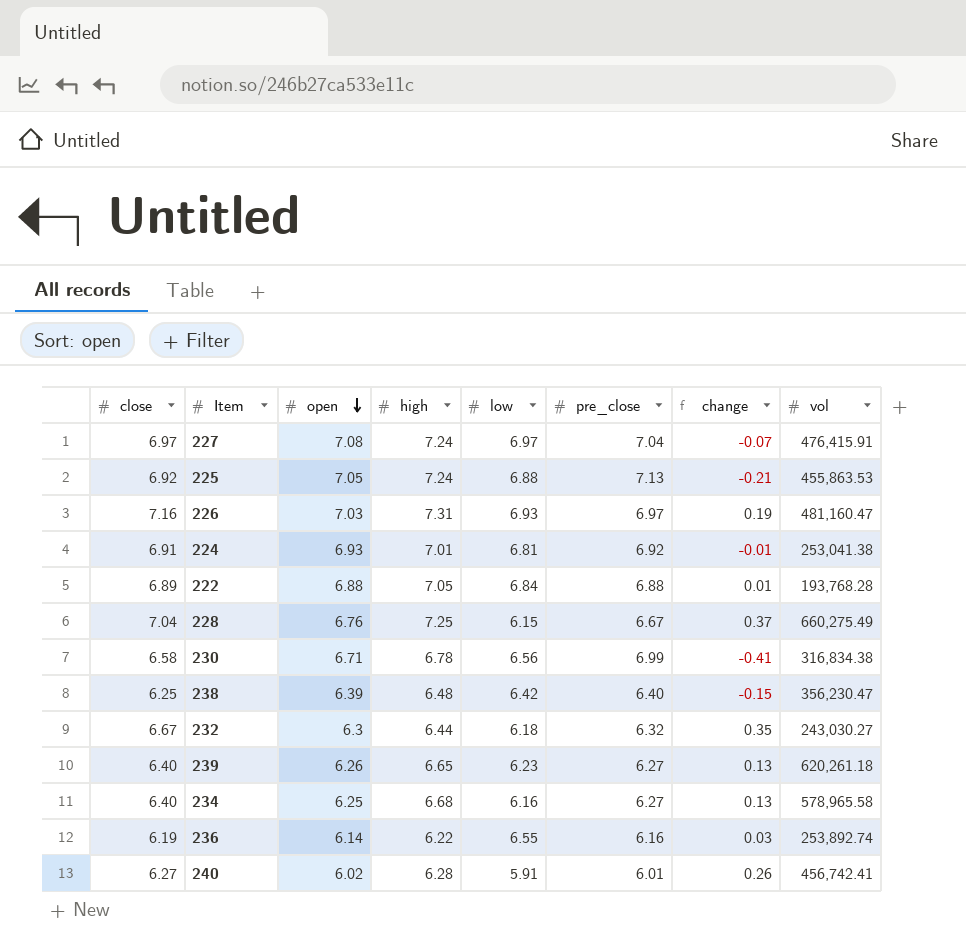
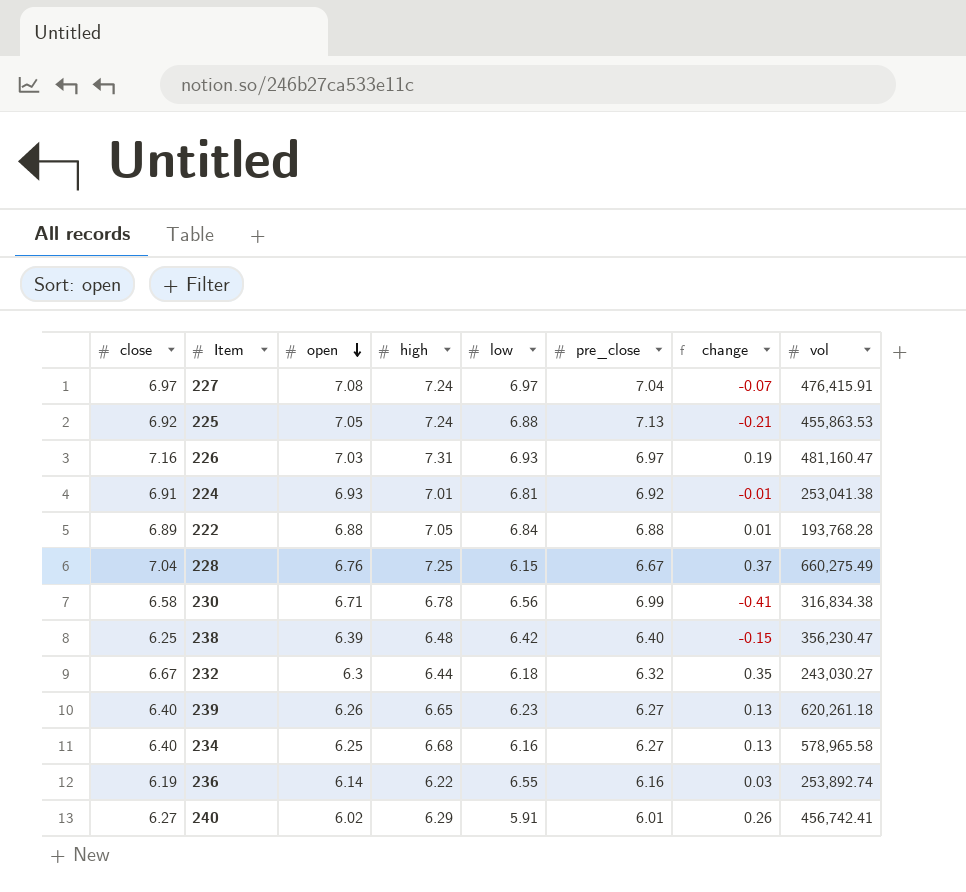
240 | high: 6.28 -> 6.29

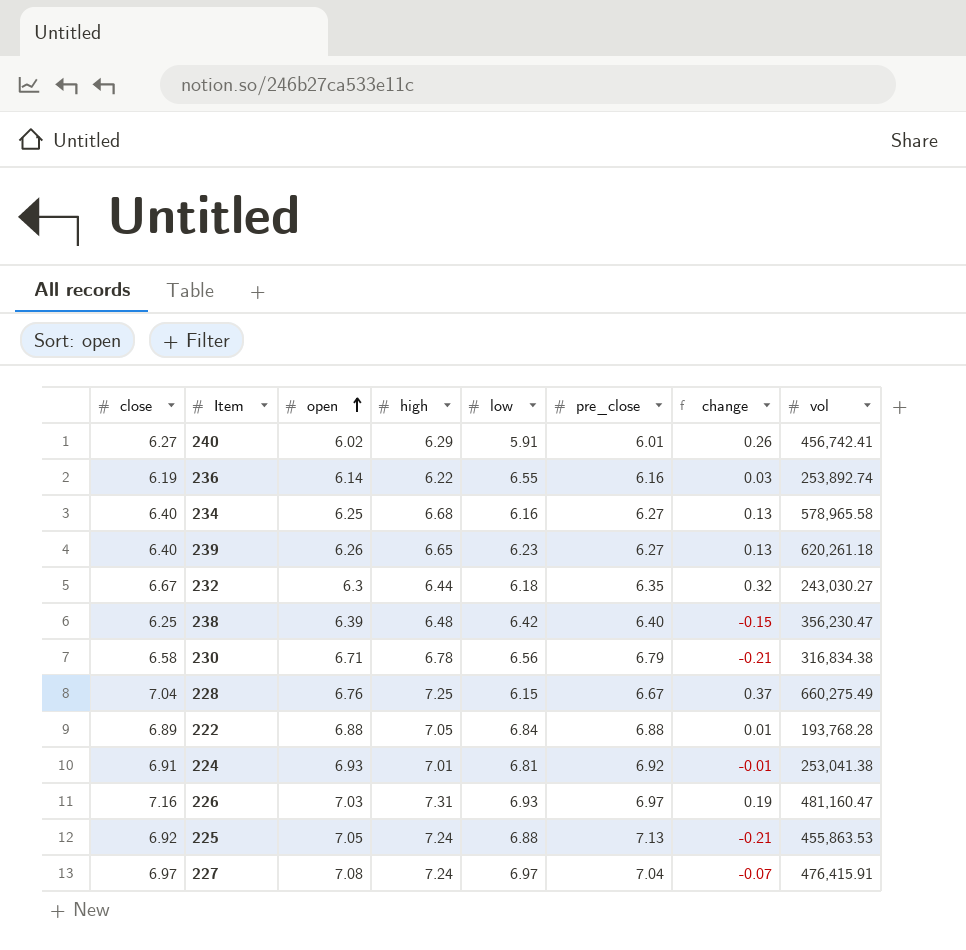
row order: open descending -> open ascending
232 | pre_close: 6.32 -> 6.35
232 | change: 0.35 -> 0.32
230 | pre_close: 6.99 -> 6.79
230 | change: -0.41 -> -0.21

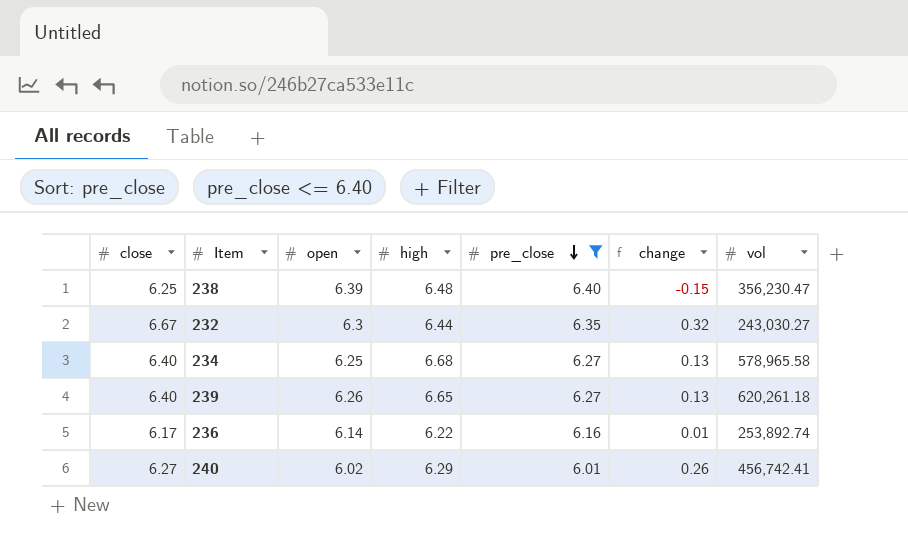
filter: none -> pre_close <= 6.40
row order: open ascending -> pre_close descending
column low | position: 5 -> none
236 | close: 6.19 -> 6.17
236 | change: 0.03 -> 0.01

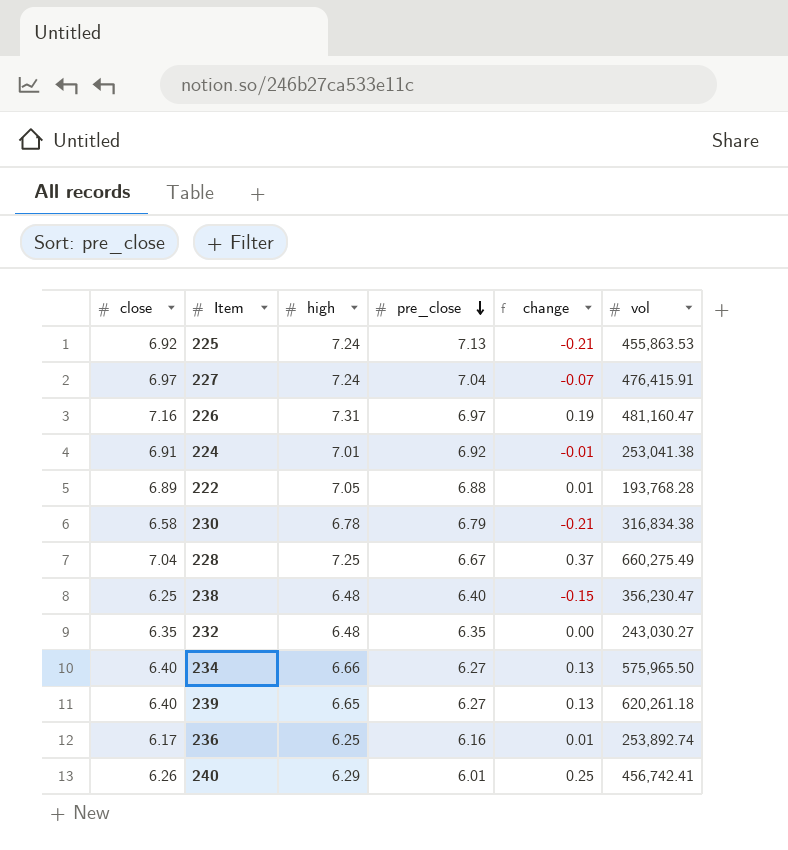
filter: pre_close <= 6.40 -> none
column open | position: 3 -> none
232 | close: 6.67 -> 6.35
232 | high: 6.44 -> 6.48
232 | change: 0.32 -> 0.00
234 | high: 6.68 -> 6.66
234 | vol: 578,965.58 -> 575,965.50
236 | high: 6.22 -> 6.25
240 | close: 6.27 -> 6.26
240 | change: 0.26 -> 0.25

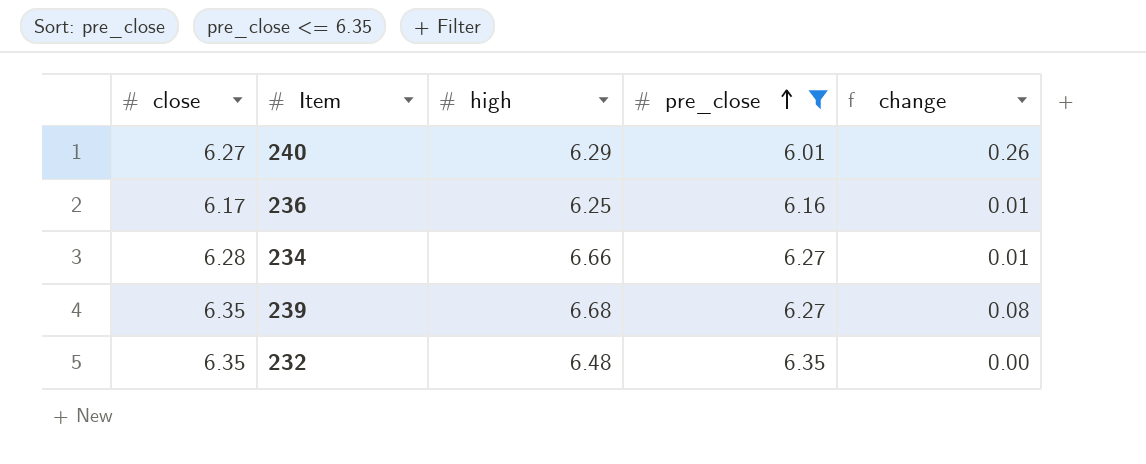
filter: none -> pre_close <= 6.35
row order: pre_close descending -> pre_close ascending
column vol | position: 6 -> none
240 | close: 6.26 -> 6.27
240 | change: 0.25 -> 0.26
234 | close: 6.40 -> 6.28
234 | change: 0.13 -> 0.01
239 | close: 6.40 -> 6.35
239 | high: 6.65 -> 6.68
239 | change: 0.13 -> 0.08

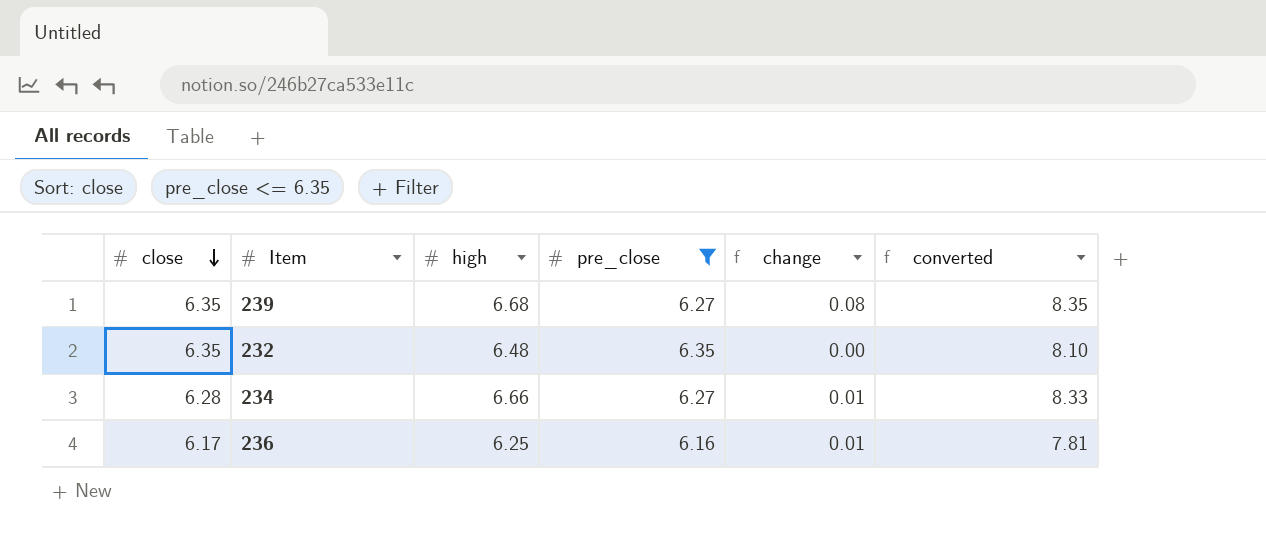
row order: pre_close ascending -> close descending
column converted | formula: none -> [high] * 1.25
row 240: 6.27 | 6.29 | 6.01 | 0.26 -> none

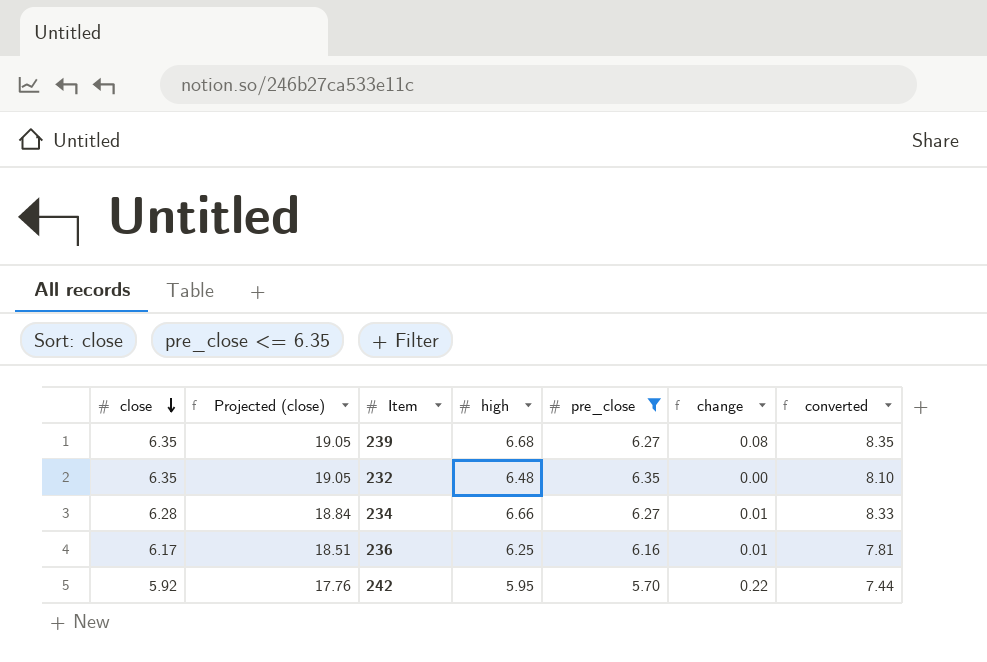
column Projected (close) | formula: none -> [close] * 3
row 242: none -> 5.92 | 17.76 | 5.95 | 5.70 | 0.22 | 7.44

